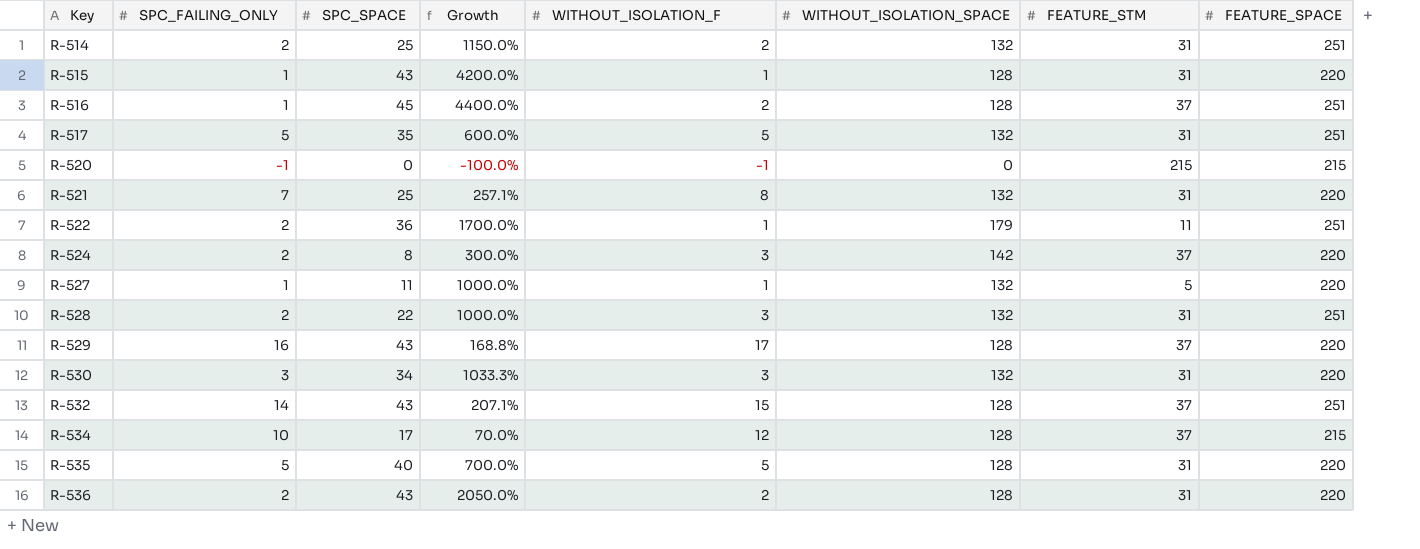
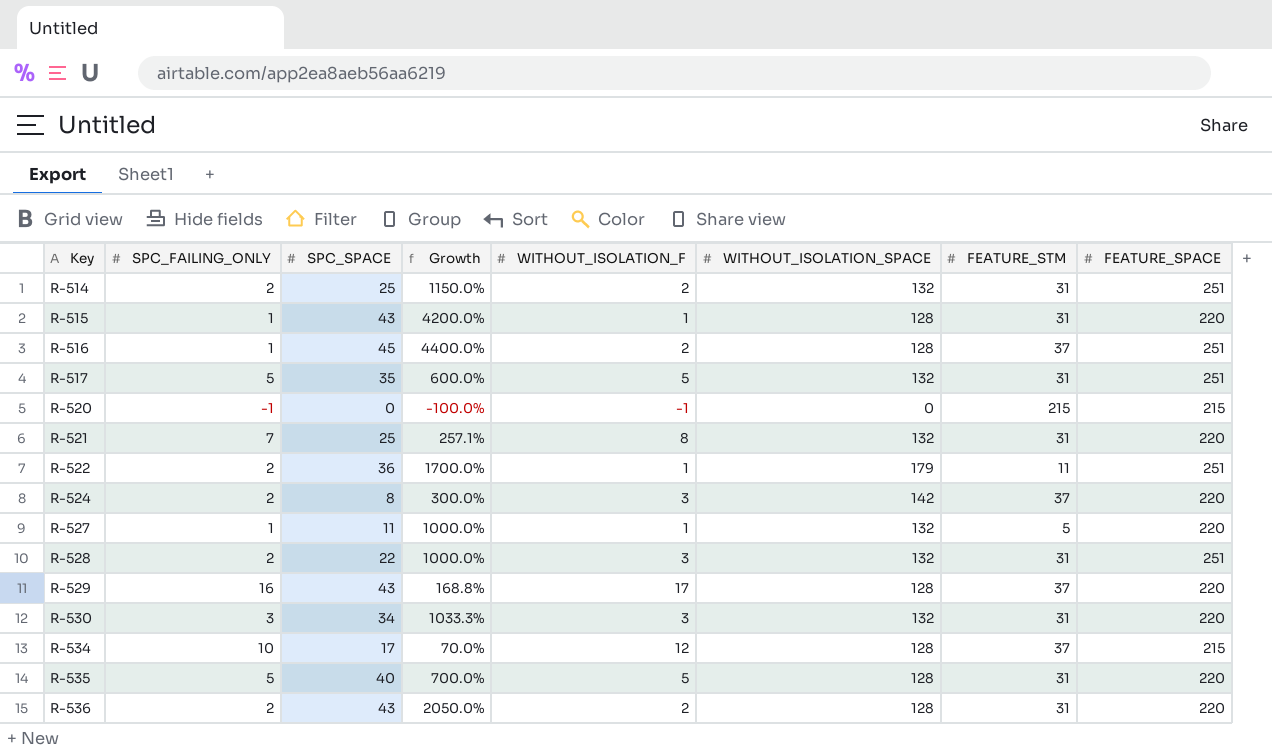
row R-532: 14 | 43 | 207.1% | 15 | 128 | 37 | 251 -> none

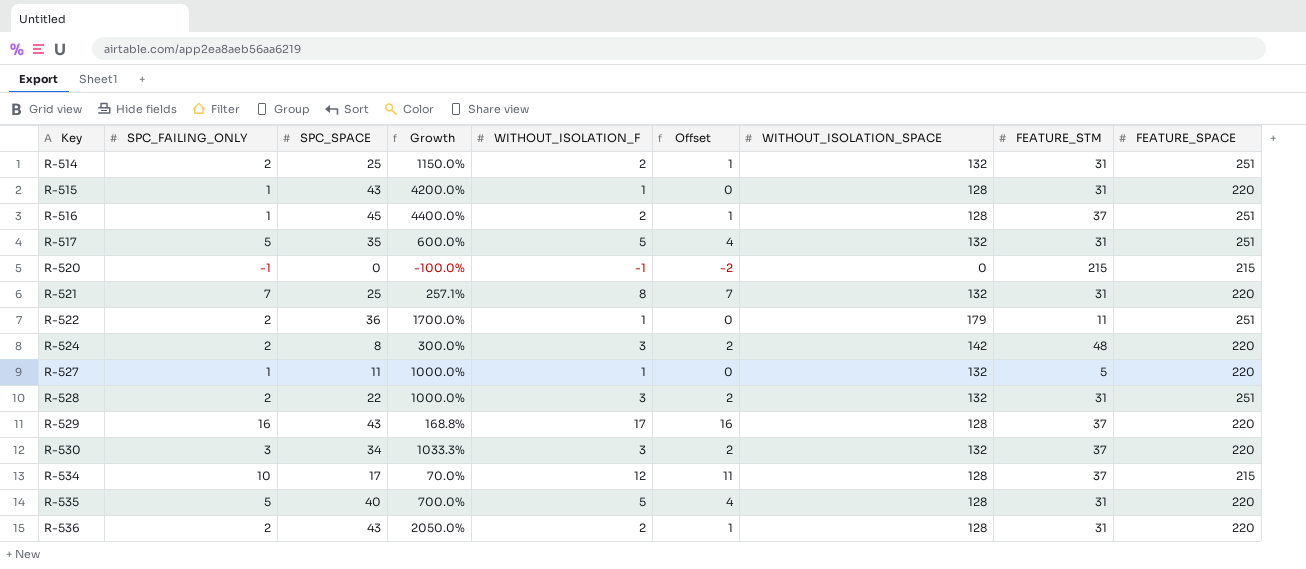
column Offset | formula: none -> [WITHOUT_ISOLATION_F] - 1
R-524 | FEATURE_STM: 37 -> 48
R-530 | FEATURE_STM: 31 -> 37

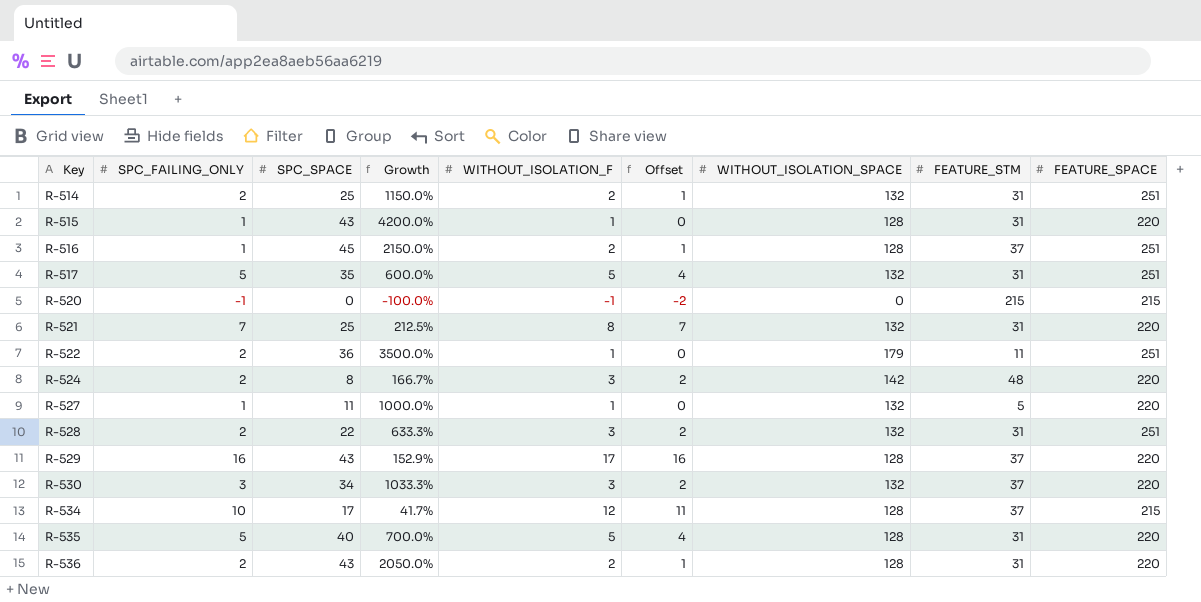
column Growth | formula: ([SPC_SPACE] - [SPC_FAILING_ONLY]) / [SPC_FAILING_ONLY] -> ([SPC_SPACE] - [WITHOUT_ISOLATION_F]) / [WITHOUT_ISOLATION_F]

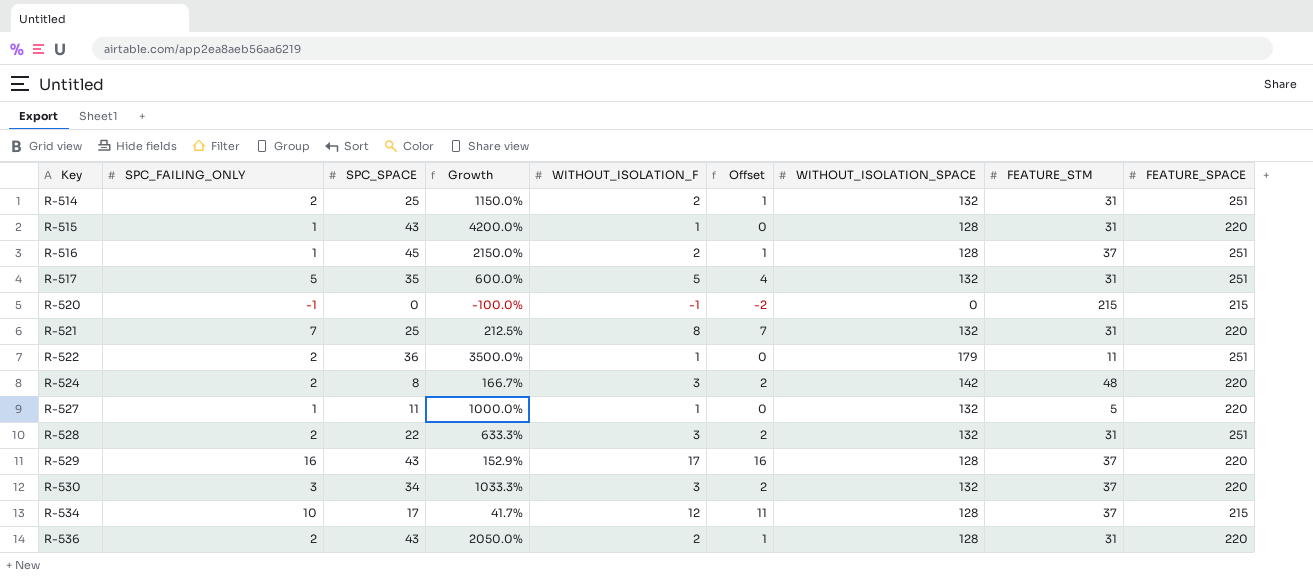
row R-535: 5 | 40 | 700.0% | 5 | 4 | 128 | 31 | 220 -> none

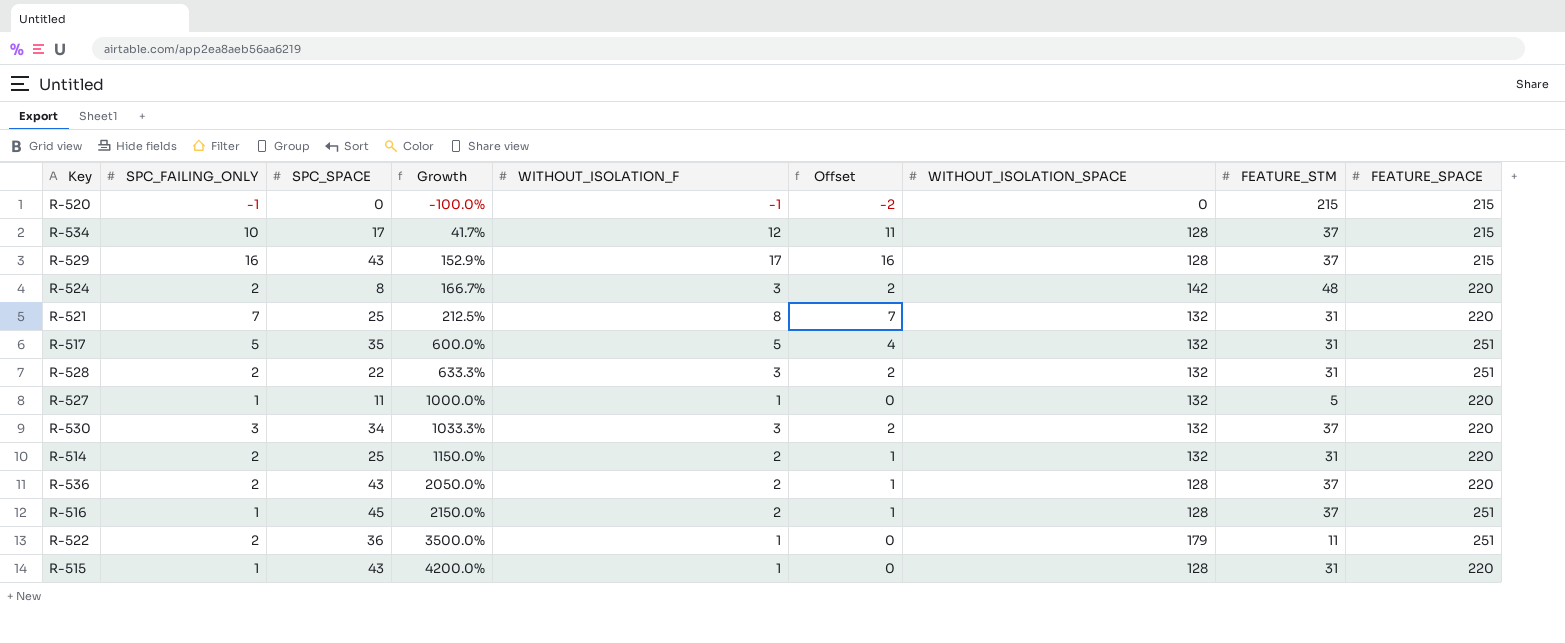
row order: Key ascending -> Growth ascending
R-529 | FEATURE_SPACE: 220 -> 215
R-514 | FEATURE_SPACE: 251 -> 220
R-536 | FEATURE_STM: 31 -> 37

